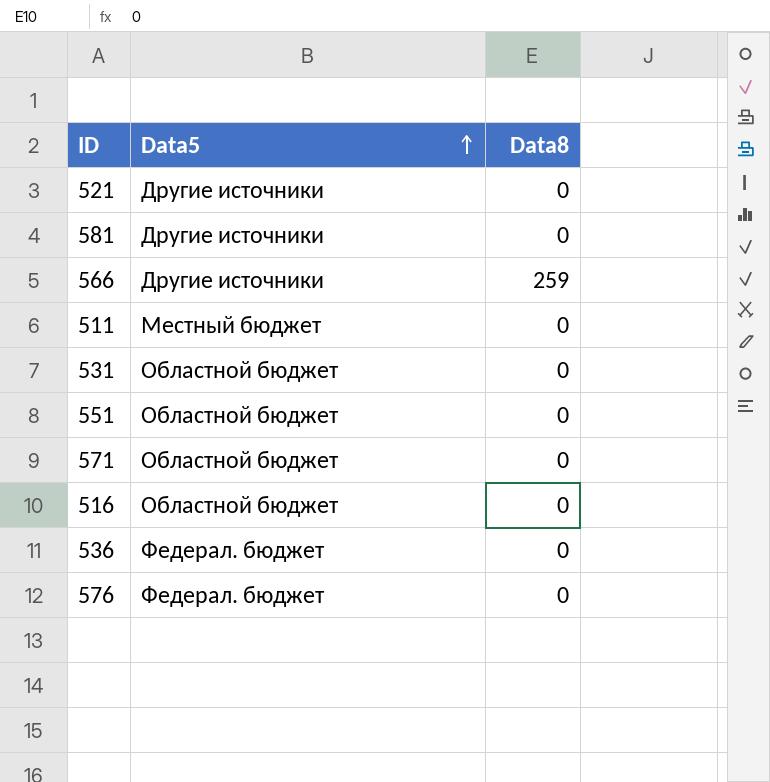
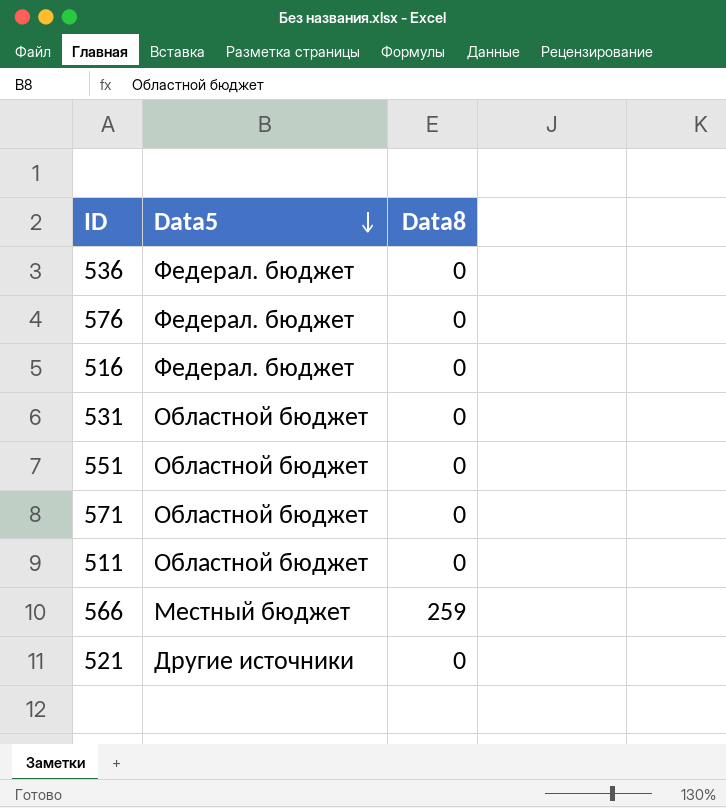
row order: Data5 ascending -> Data5 descending
row 581: Другие источники | 0 -> none
516 | Data5: Областной бюджет -> Федерал. бюджет
511 | Data5: Местный бюджет -> Областной бюджет
566 | Data5: Другие источники -> Местный бюджет

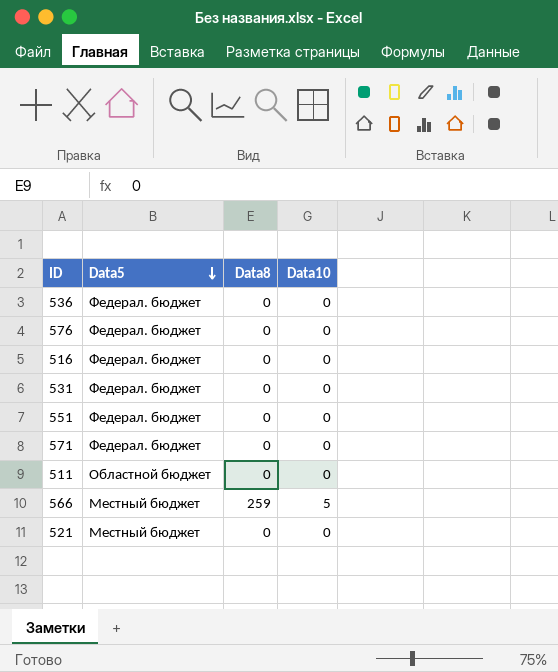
column Data10 | position: none -> 4
531 | Data5: Областной бюджет -> Федерал. бюджет
551 | Data5: Областной бюджет -> Федерал. бюджет
571 | Data5: Областной бюджет -> Федерал. бюджет
521 | Data5: Другие источники -> Местный бюджет

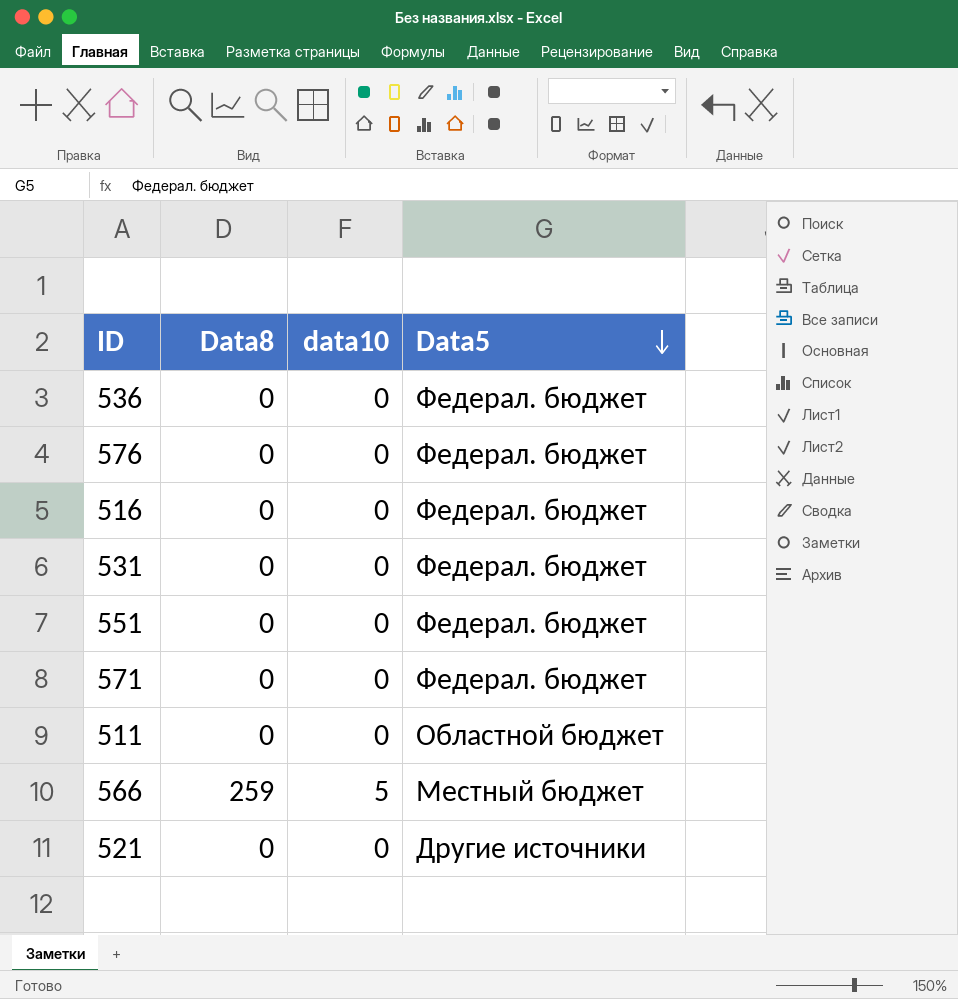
column name: Data10 -> data10
column Data5 | position: 2 -> 4
521 | Data5: Местный бюджет -> Другие источники

